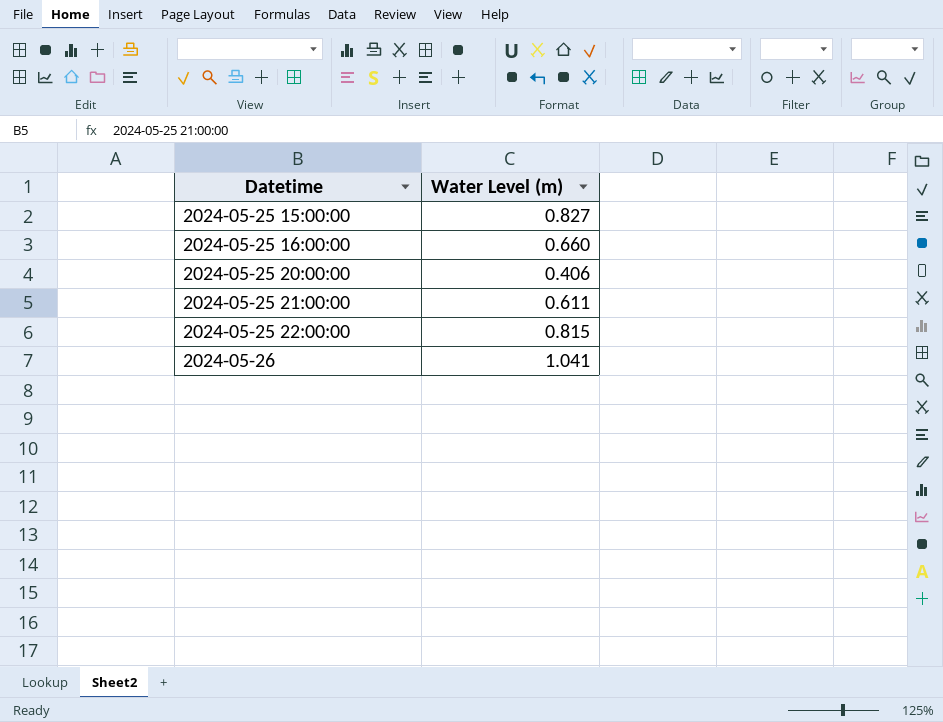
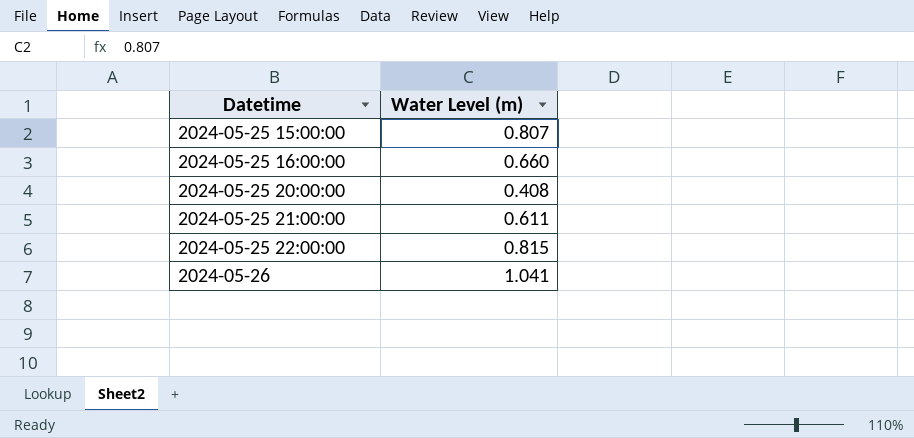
2024-05-25 15:00:00 | Water Level (m): 0.827 -> 0.807
2024-05-25 20:00:00 | Water Level (m): 0.406 -> 0.408

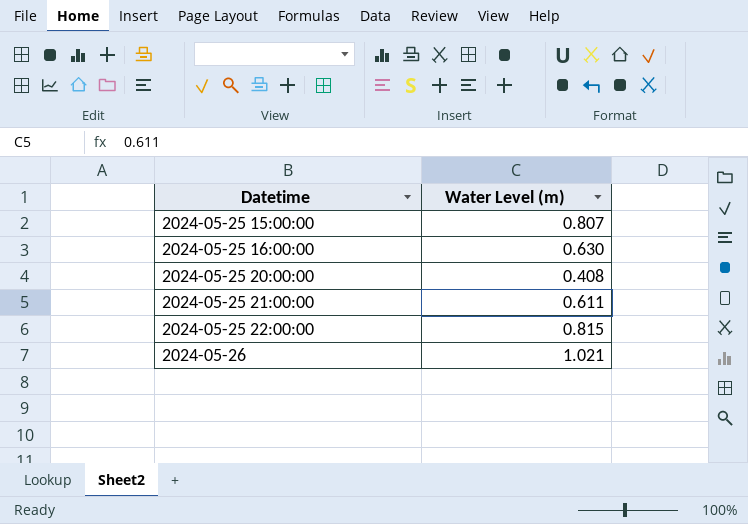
2024-05-25 16:00:00 | Water Level (m): 0.660 -> 0.630
2024-05-26 | Water Level (m): 1.041 -> 1.021

